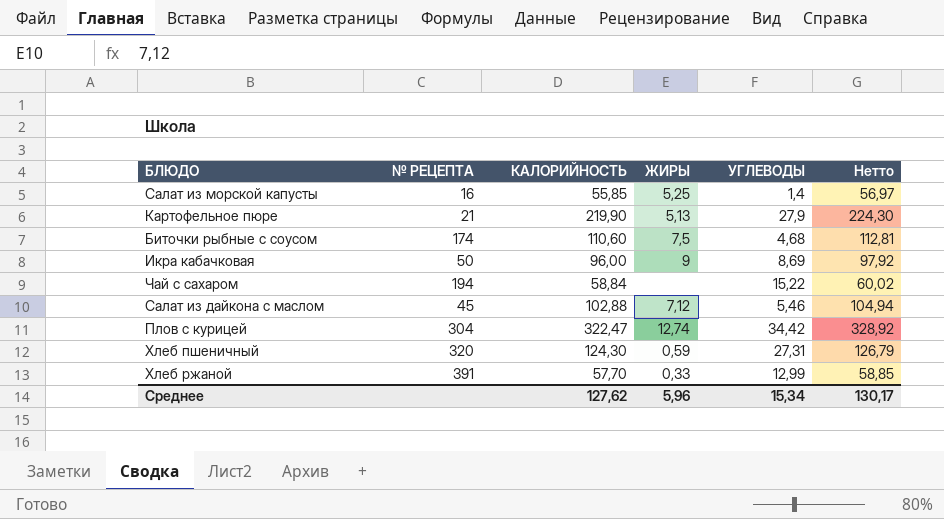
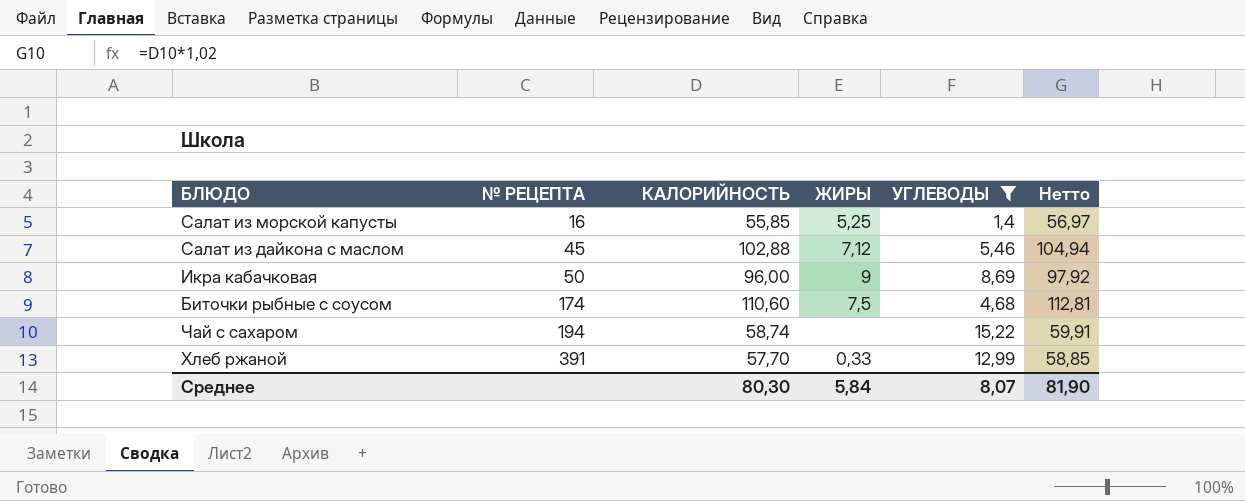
filter: none -> УГЛЕВОДЫ <= 15,22
row order: none -> № РЕЦЕПТА ascending
Чай с сахаром | КАЛОРИЙНОСТЬ: 58,84 -> 58,74
Чай с сахаром | Нетто: 60,02 -> 59,91
Среднее | КАЛОРИЙНОСТЬ: 127,62 -> 80,30
Среднее | ЖИРЫ: 5,96 -> 5,84
Среднее | УГЛЕВОДЫ: 15,34 -> 8,07
Среднее | Нетто: 130,17 -> 81,90

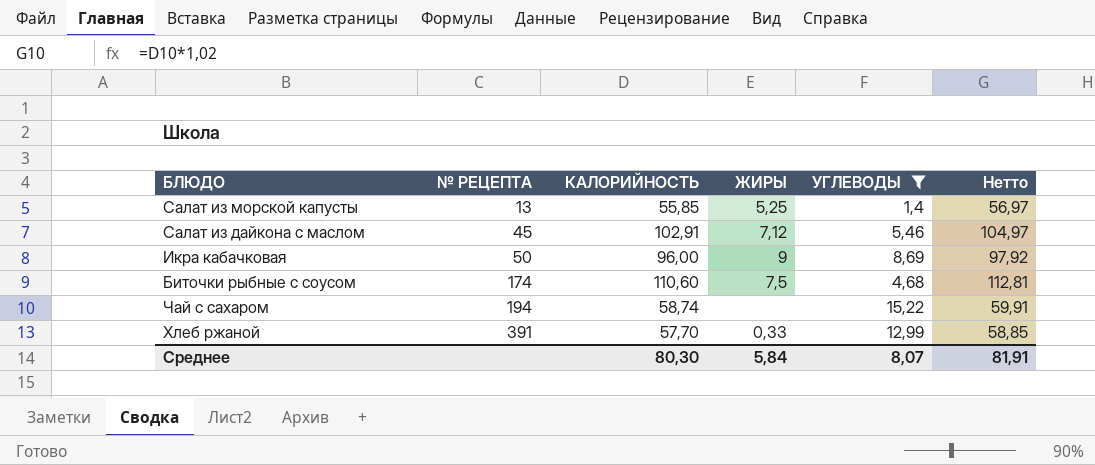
Салат из морской капусты | № РЕЦЕПТА: 16 -> 13
Салат из дайкона с маслом | КАЛОРИЙНОСТЬ: 102,88 -> 102,91
Салат из дайкона с маслом | Нетто: 104,94 -> 104,97
Среднее | Нетто: 81,90 -> 81,91

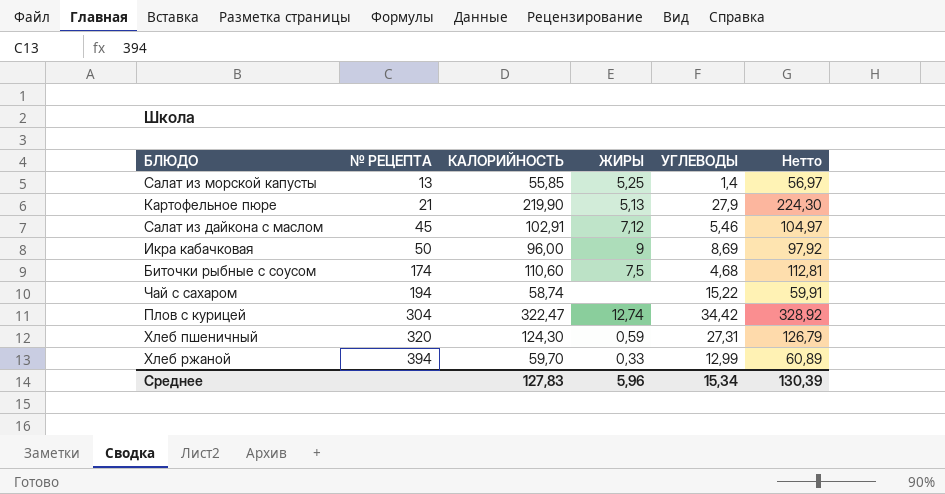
filter: УГЛЕВОДЫ <= 15,22 -> none
Хлеб ржаной | № РЕЦЕПТА: 391 -> 394
Хлеб ржаной | КАЛОРИЙНОСТЬ: 57,70 -> 59,70
Хлеб ржаной | Нетто: 58,85 -> 60,89
Среднее | КАЛОРИЙНОСТЬ: 80,30 -> 127,83
Среднее | ЖИРЫ: 5,84 -> 5,96
Среднее | УГЛЕВОДЫ: 8,07 -> 15,34
Среднее | Нетто: 81,91 -> 130,39

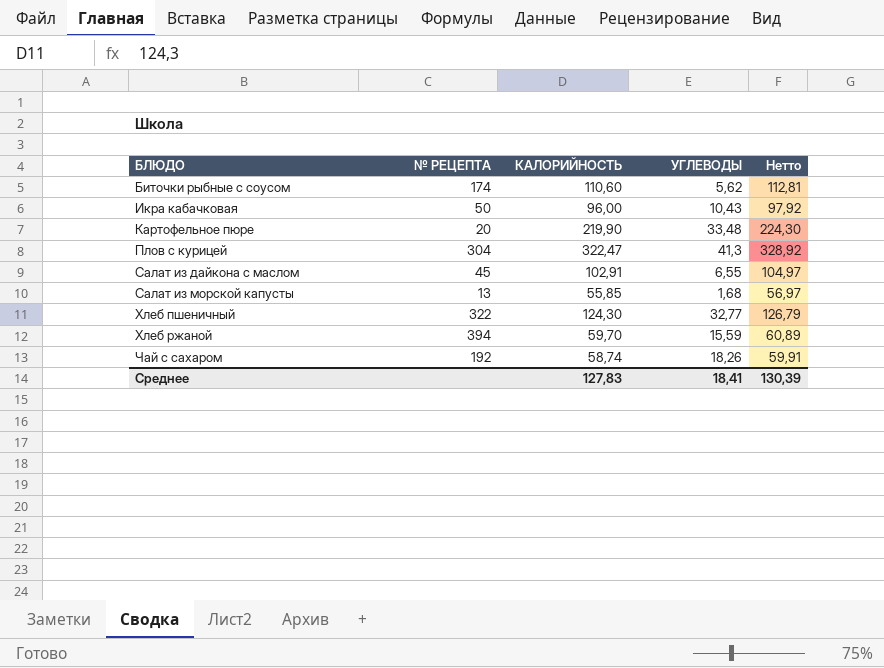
row order: № РЕЦЕПТА ascending -> БЛЮДО ascending
column ЖИРЫ | position: 4 -> none
Биточки рыбные с соусом | УГЛЕВОДЫ: 4,68 -> 5,62
Икра кабачковая | УГЛЕВОДЫ: 8,69 -> 10,43
Картофельное пюре | № РЕЦЕПТА: 21 -> 20
Картофельное пюре | УГЛЕВОДЫ: 27,9 -> 33,48
Плов с курицей | УГЛЕВОДЫ: 34,42 -> 41,3
Салат из дайкона с маслом | УГЛЕВОДЫ: 5,46 -> 6,55
Салат из морской капусты | УГЛЕВОДЫ: 1,4 -> 1,68
Хлеб пшеничный | № РЕЦЕПТА: 320 -> 322
Хлеб пшеничный | УГЛЕВОДЫ: 27,31 -> 32,77
Хлеб ржаной | УГЛЕВОДЫ: 12,99 -> 15,59
Чай с сахаром | № РЕЦЕПТА: 194 -> 192
Чай с сахаром | УГЛЕВОДЫ: 15,22 -> 18,26
Среднее | УГЛЕВОДЫ: 15,34 -> 18,41

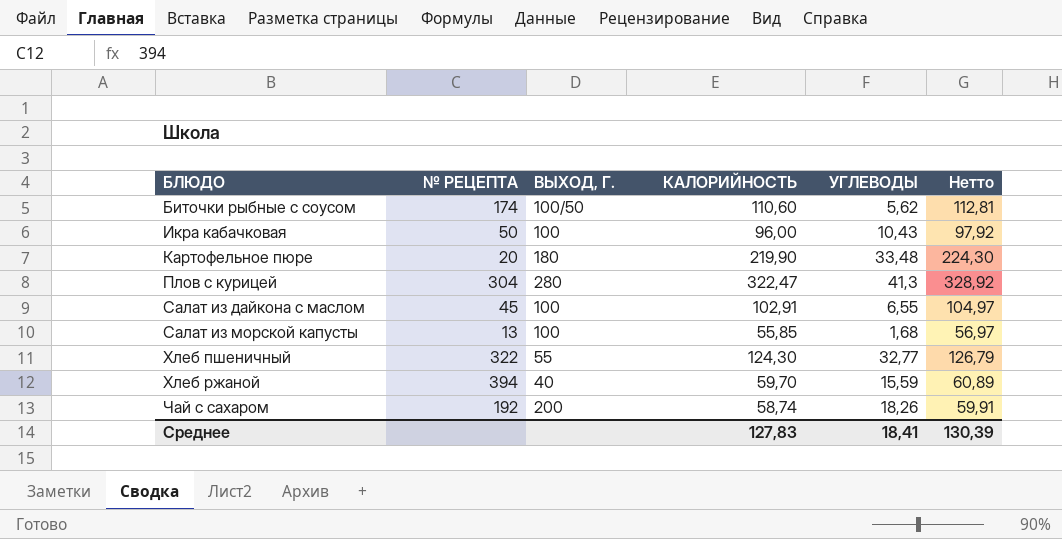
column ВЫХОД, Г. | position: none -> 3

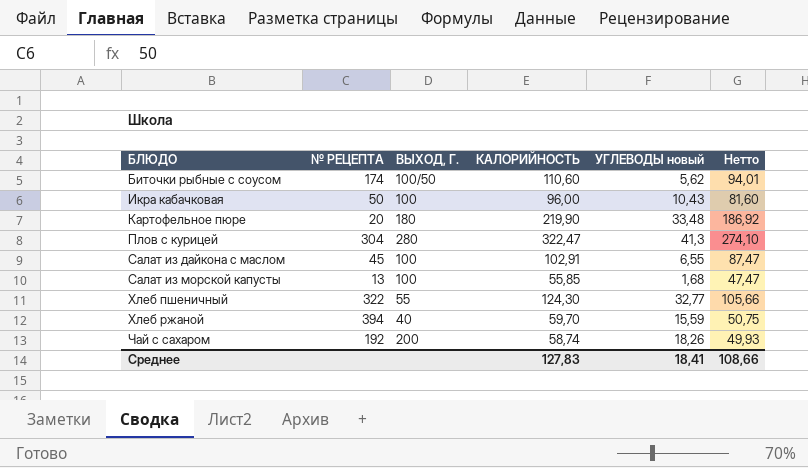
column name: УГЛЕВОДЫ -> УГЛЕВОДЫ новый
column Нетто | formula: [КАЛОРИЙНОСТЬ] * 1,02 -> [КАЛОРИЙНОСТЬ] * 0,85
Среднее | Нетто: 130,39 -> 108,66

